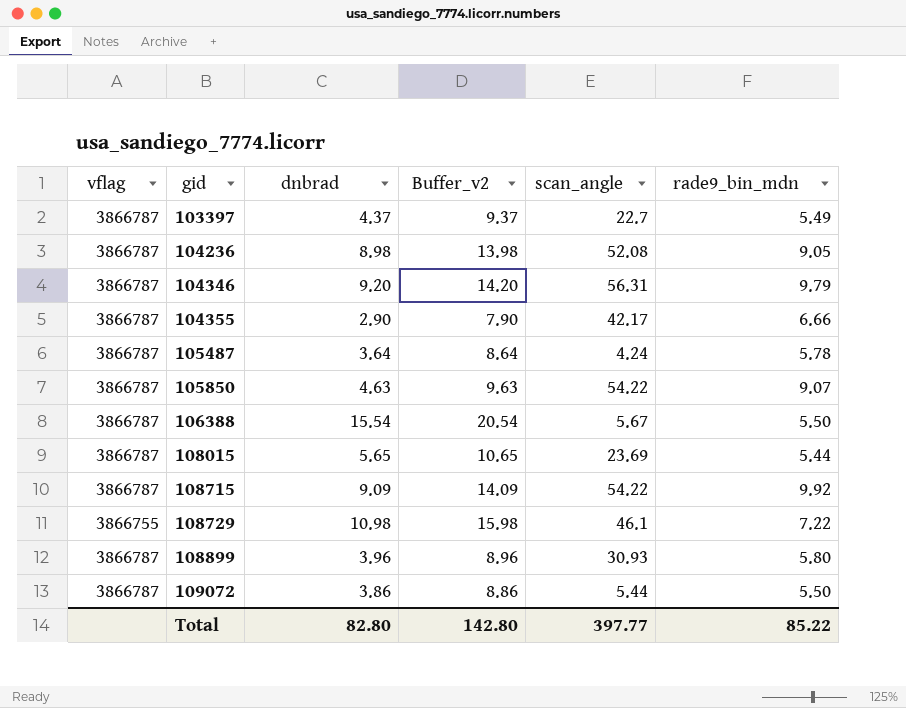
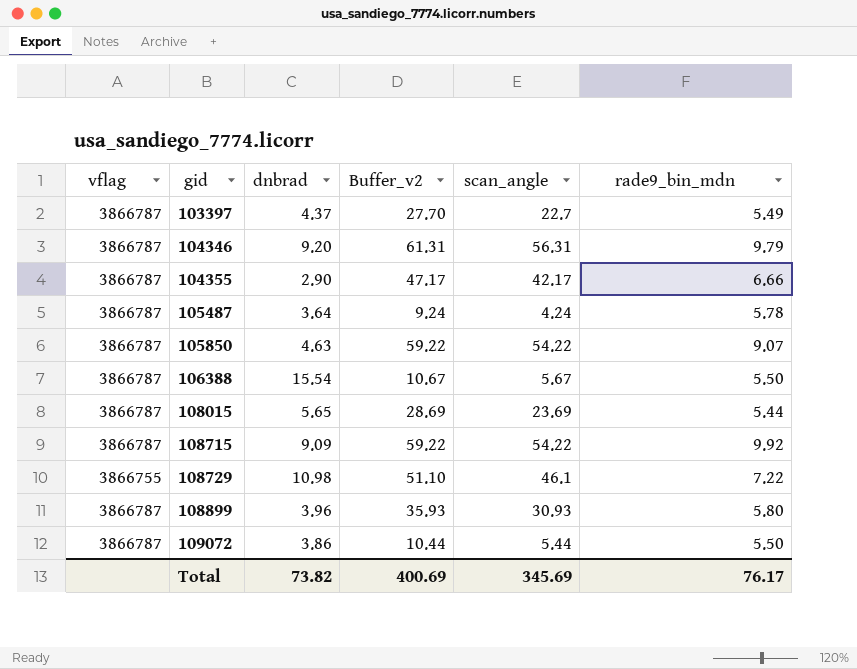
column Buffer_v2 | formula: [dnbrad] + 5 -> [scan_angle] + 5
row 104236: 3866787 | 8.98 | 13.98 | 52.08 | 9.05 -> none
Total | dnbrad: 82.80 -> 73.82
Total | Buffer_v2: 142.80 -> 400.69
Total | scan_angle: 397.77 -> 345.69
Total | rade9_bin_mdn: 85.22 -> 76.17

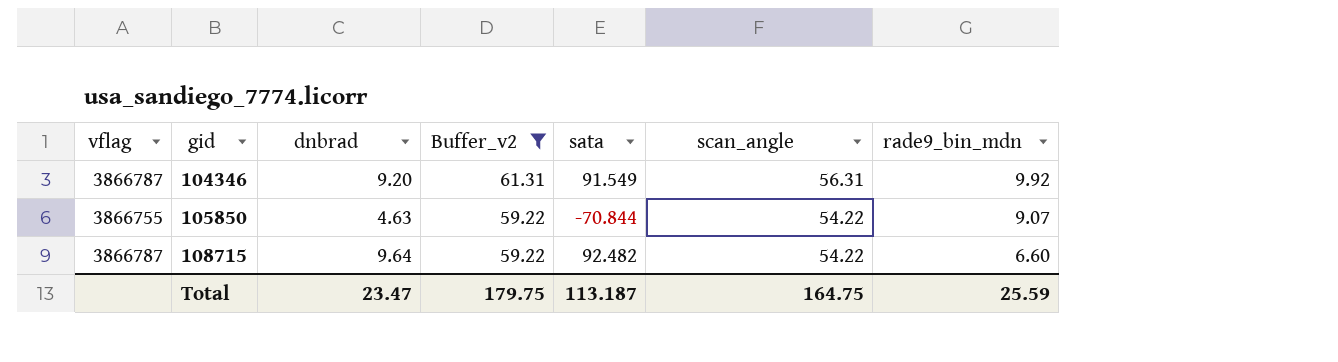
filter: none -> Buffer_v2 >= 59.22
column sata | position: none -> 5
104346 | rade9_bin_mdn: 9.79 -> 9.92
105850 | vflag: 3866787 -> 3866755
108715 | dnbrad: 9.09 -> 9.64
108715 | rade9_bin_mdn: 9.92 -> 6.60
Total | dnbrad: 73.82 -> 23.47
Total | Buffer_v2: 400.69 -> 179.75
Total | scan_angle: 345.69 -> 164.75
Total | rade9_bin_mdn: 76.17 -> 25.59

